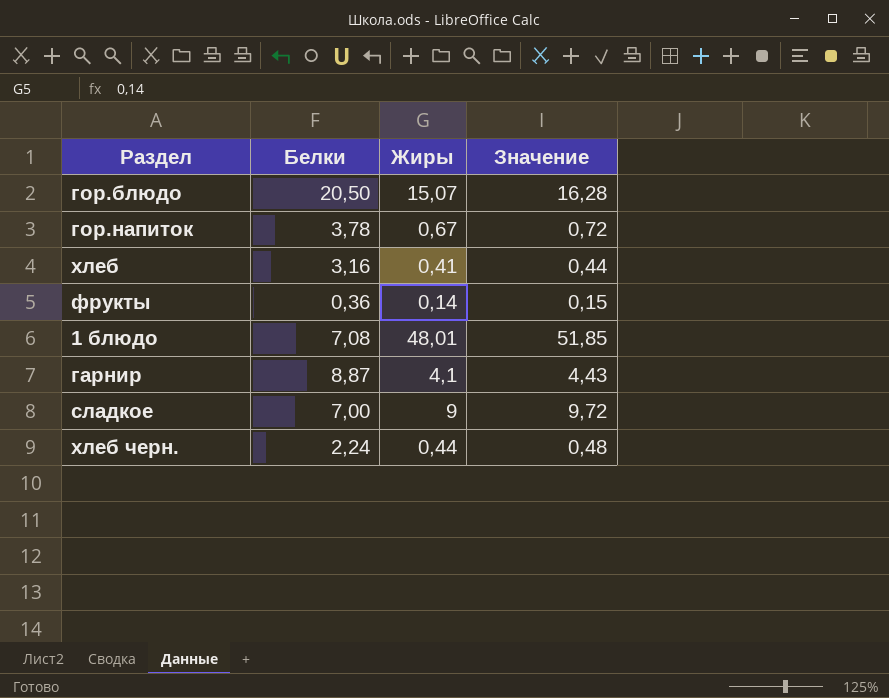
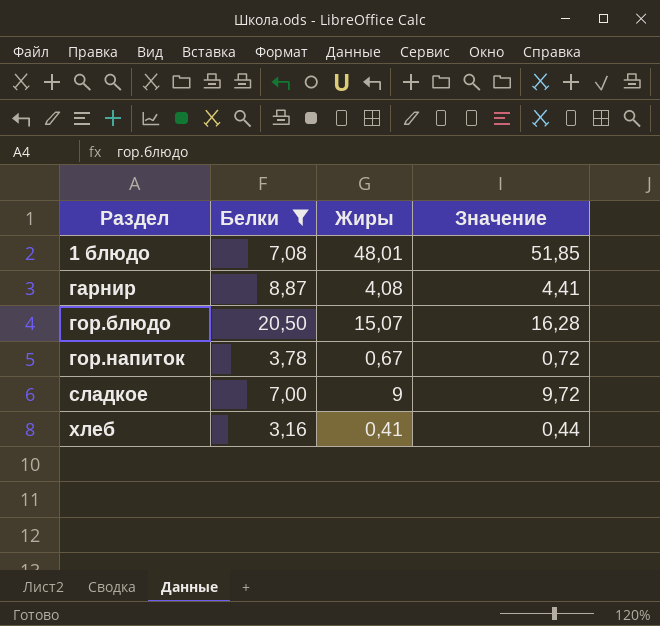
filter: none -> Белки >= 3,16
row order: none -> Раздел ascending
гарнир | Жиры: 4,1 -> 4,08
гарнир | Значение: 4,43 -> 4,41

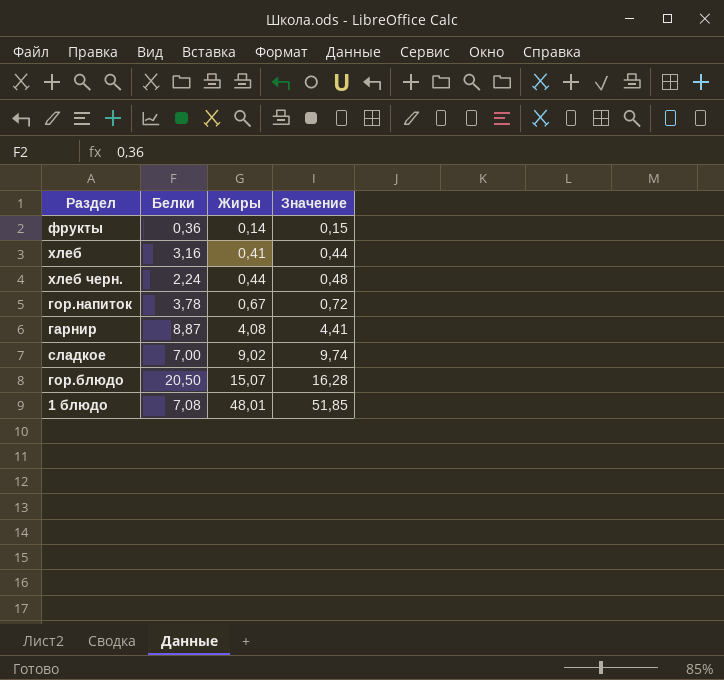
filter: Белки >= 3,16 -> none
row order: Раздел ascending -> Жиры ascending
сладкое | Жиры: 9 -> 9,02
сладкое | Значение: 9,72 -> 9,74

